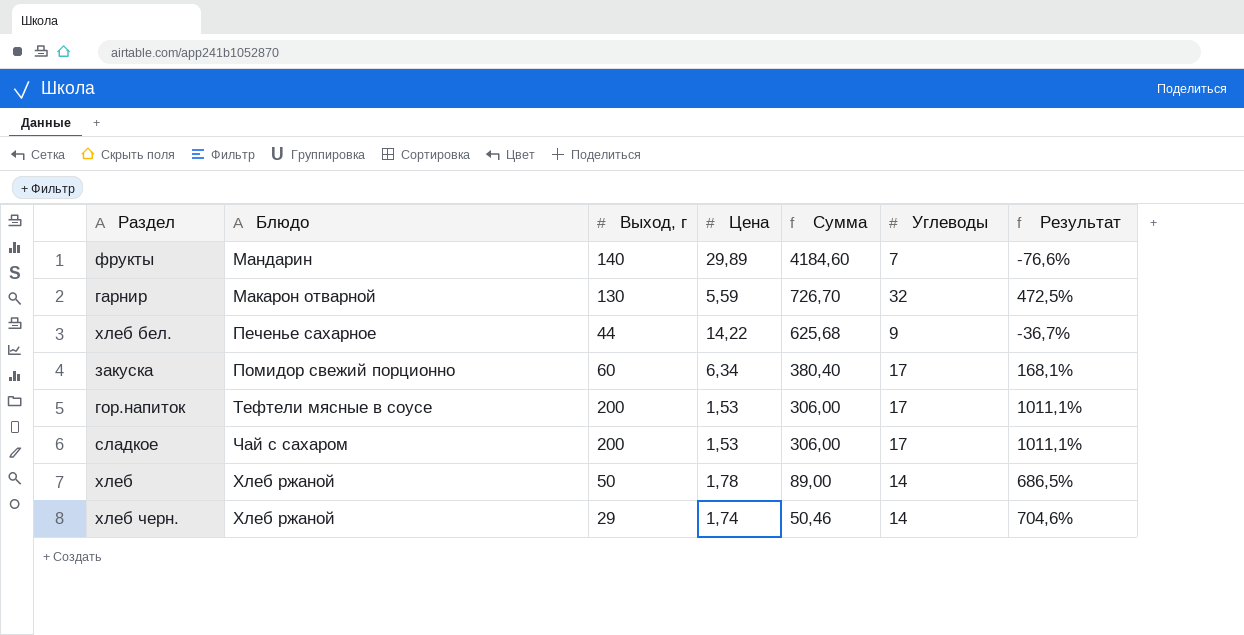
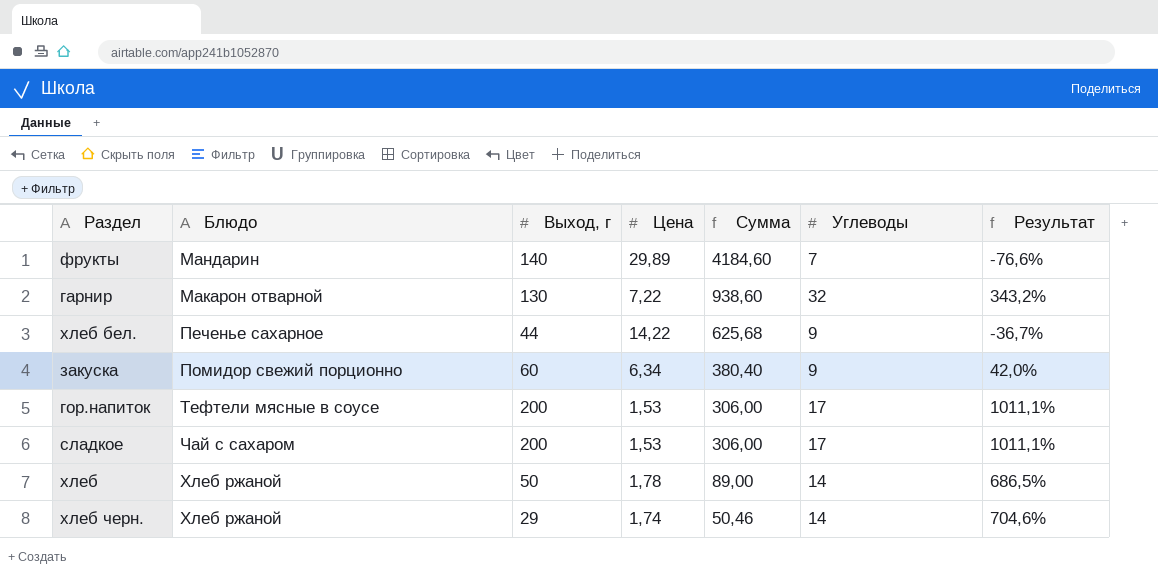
гарнир | Цена: 5,59 -> 7,22
гарнир | Сумма: 726,70 -> 938,60
гарнир | Результат: 472,5% -> 343,2%
закуска | Углеводы: 17 -> 9
закуска | Результат: 168,1% -> 42,0%

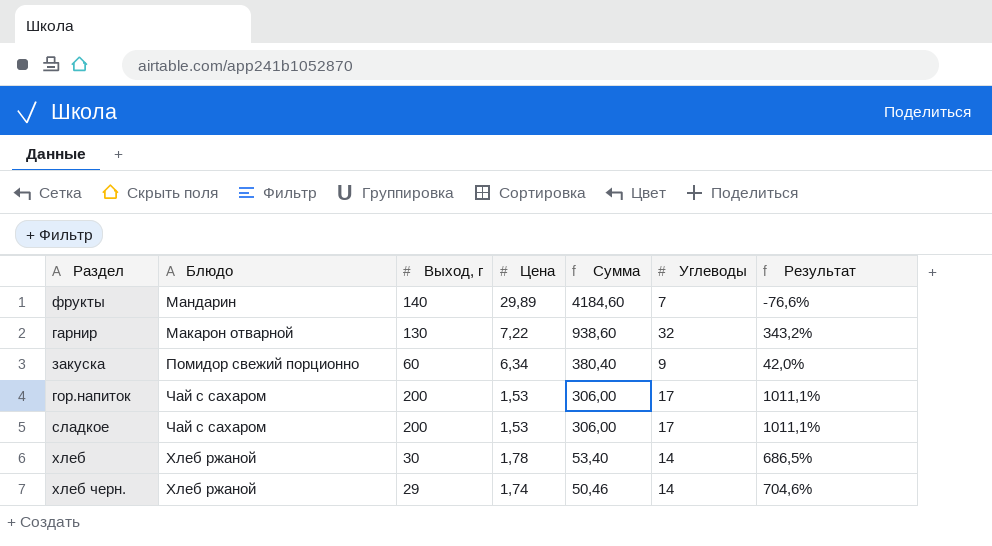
row хлеб бел.: Печенье сахарное | 44 | 14,22 | 625,68 | 9 | -36,7% -> none
гор.напиток | Блюдо: Тефтели мясные в соусе -> Чай с сахаром
хлеб | Выход, г: 50 -> 30
хлеб | Сумма: 89,00 -> 53,40

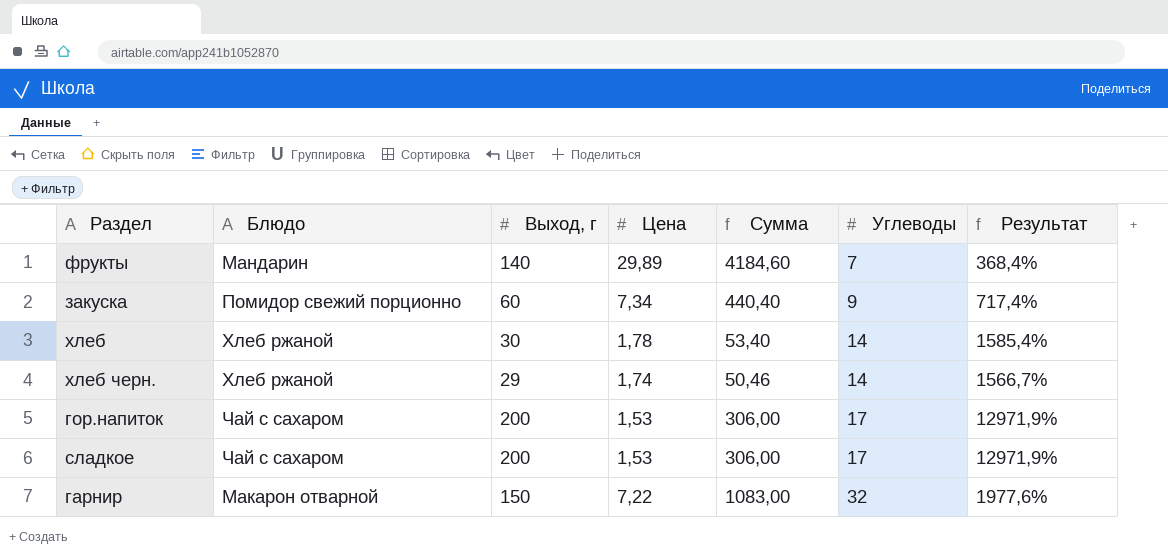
row order: Сумма descending -> Углеводы ascending
column Результат | formula: ([Углеводы] - [Цена]) / [Цена] -> ([Выход, г] - [Цена]) / [Цена]
закуска | Цена: 6,34 -> 7,34
закуска | Сумма: 380,40 -> 440,40
гарнир | Выход, г: 130 -> 150
гарнир | Сумма: 938,60 -> 1083,00

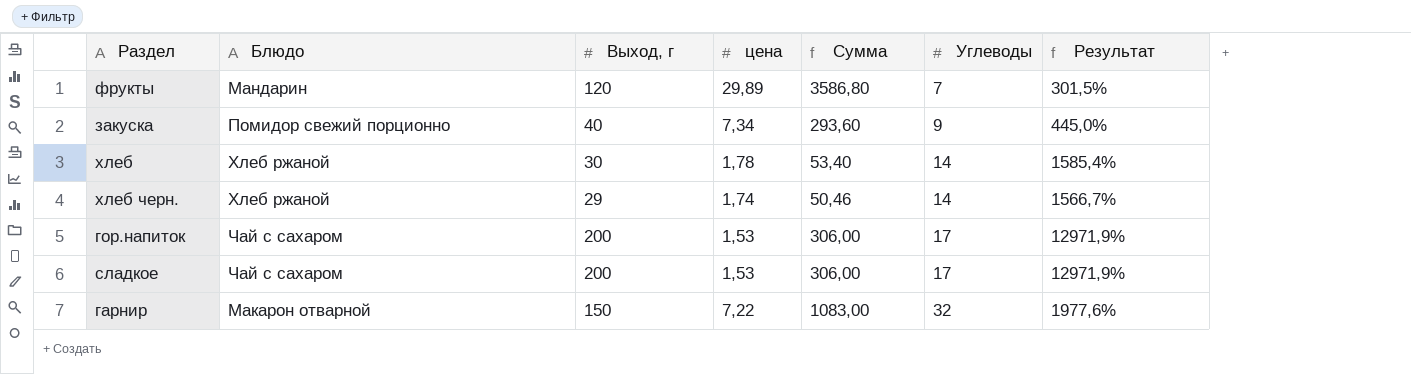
column name: Цена -> цена
фрукты | Выход, г: 140 -> 120
фрукты | Сумма: 4184,60 -> 3586,80
фрукты | Результат: 368,4% -> 301,5%
закуска | Выход, г: 60 -> 40
закуска | Сумма: 440,40 -> 293,60
закуска | Результат: 717,4% -> 445,0%

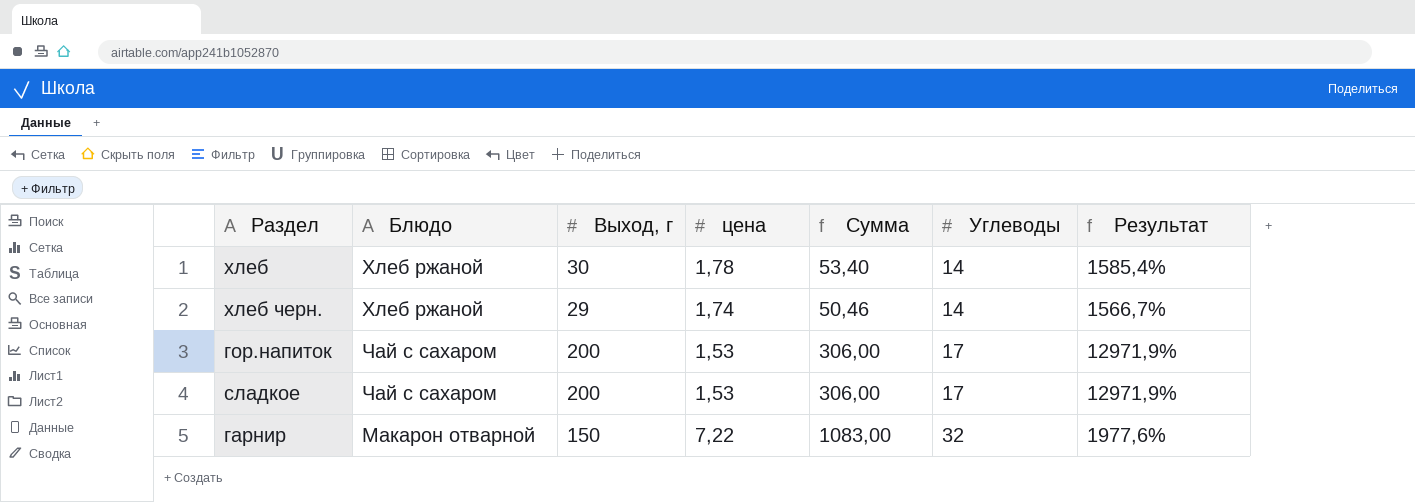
row фрукты: Мандарин | 120 | 29,89 | 3586,80 | 7 | 301,5% -> none
row закуска: Помидор свежий порционно | 40 | 7,34 | 293,60 | 9 | 445,0% -> none

